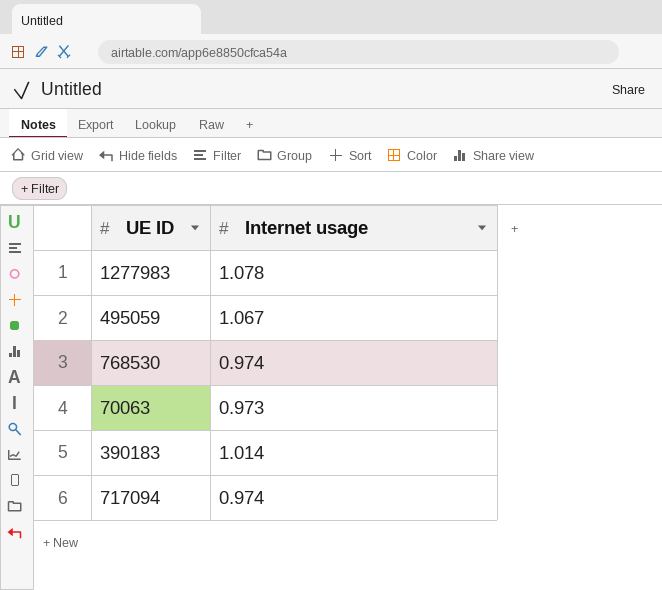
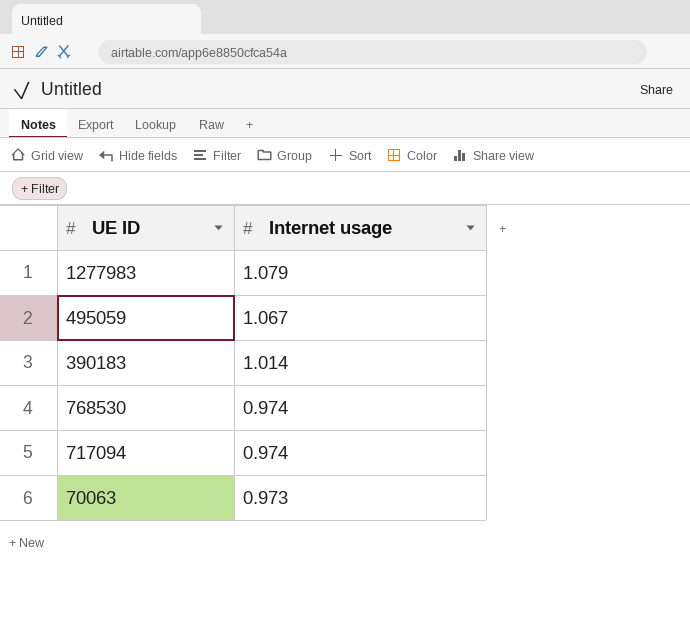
row order: none -> Internet usage descending
1277983 | Internet usage: 1.078 -> 1.079

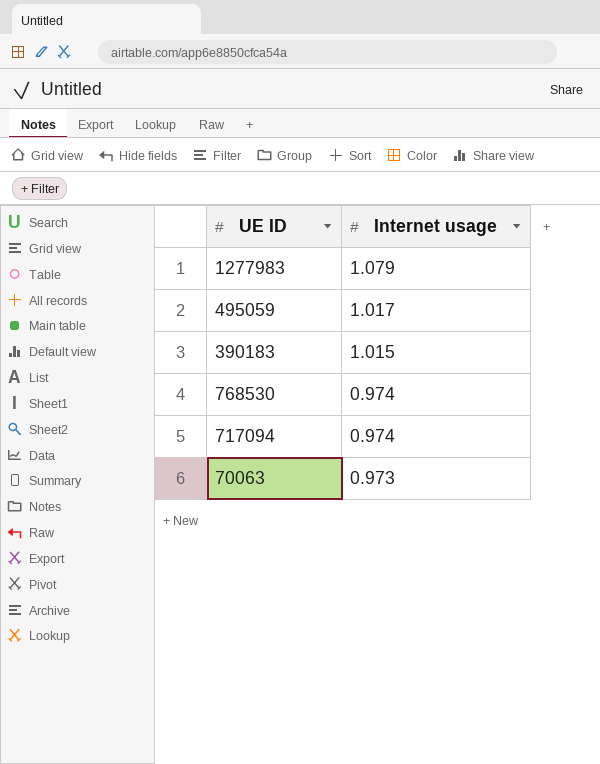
495059 | Internet usage: 1.067 -> 1.017
390183 | Internet usage: 1.014 -> 1.015

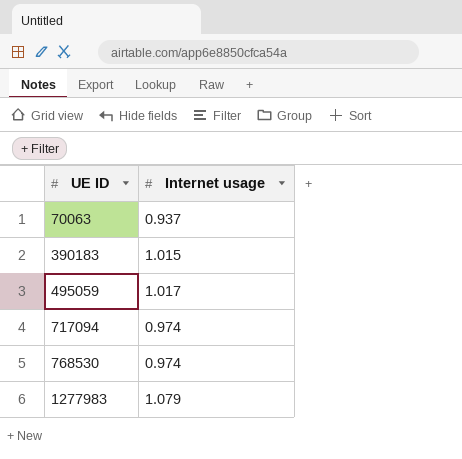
row order: Internet usage descending -> UE ID ascending
70063 | Internet usage: 0.973 -> 0.937

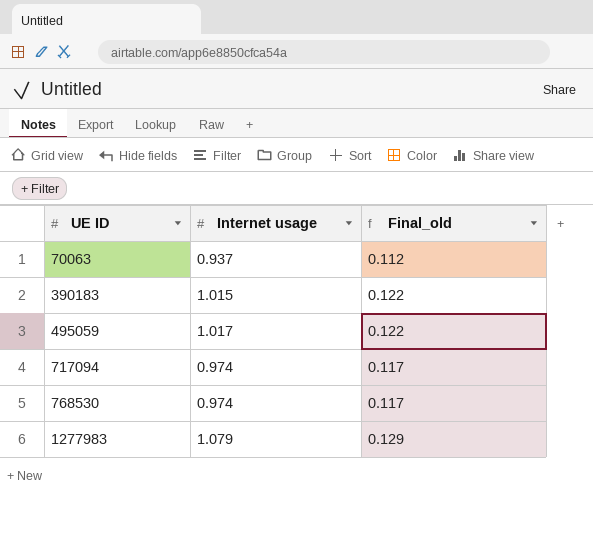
column Final_old | formula: none -> [Internet usage] * 0.12

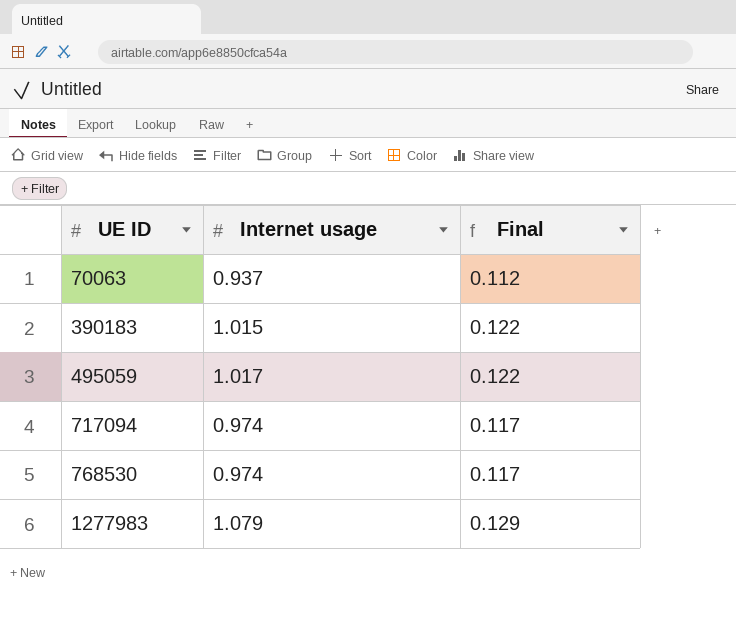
column name: Final_old -> Final

